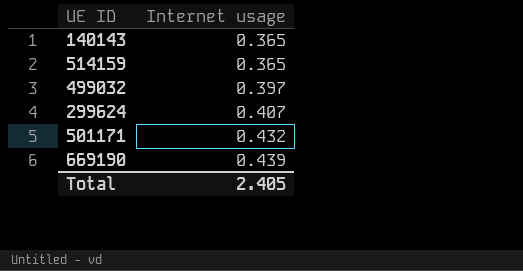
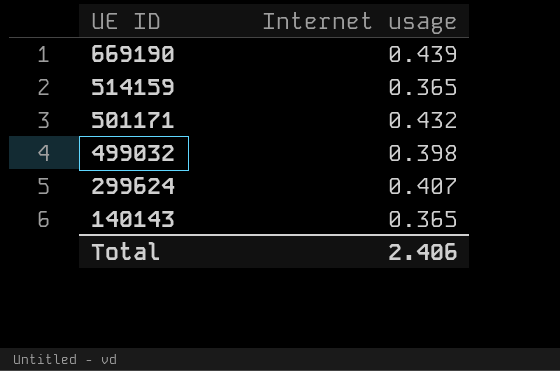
row order: Internet usage ascending -> UE ID descending
499032 | Internet usage: 0.397 -> 0.398
Total | Internet usage: 2.405 -> 2.406

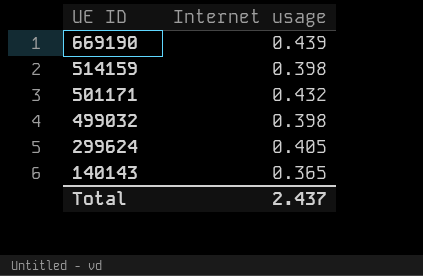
514159 | Internet usage: 0.365 -> 0.398
299624 | Internet usage: 0.407 -> 0.405
Total | Internet usage: 2.406 -> 2.437

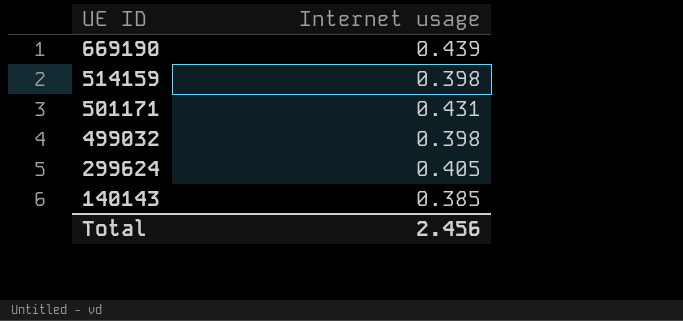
501171 | Internet usage: 0.432 -> 0.431
140143 | Internet usage: 0.365 -> 0.385
Total | Internet usage: 2.437 -> 2.456

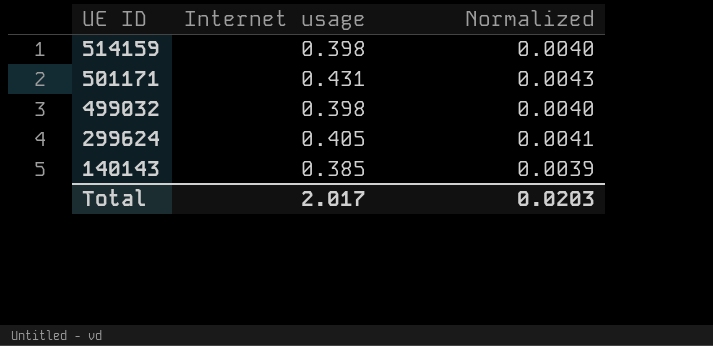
column Normalized | formula: none -> [Internet usage] * 0.01
row 669190: 0.439 -> none
Total | Internet usage: 2.456 -> 2.017

